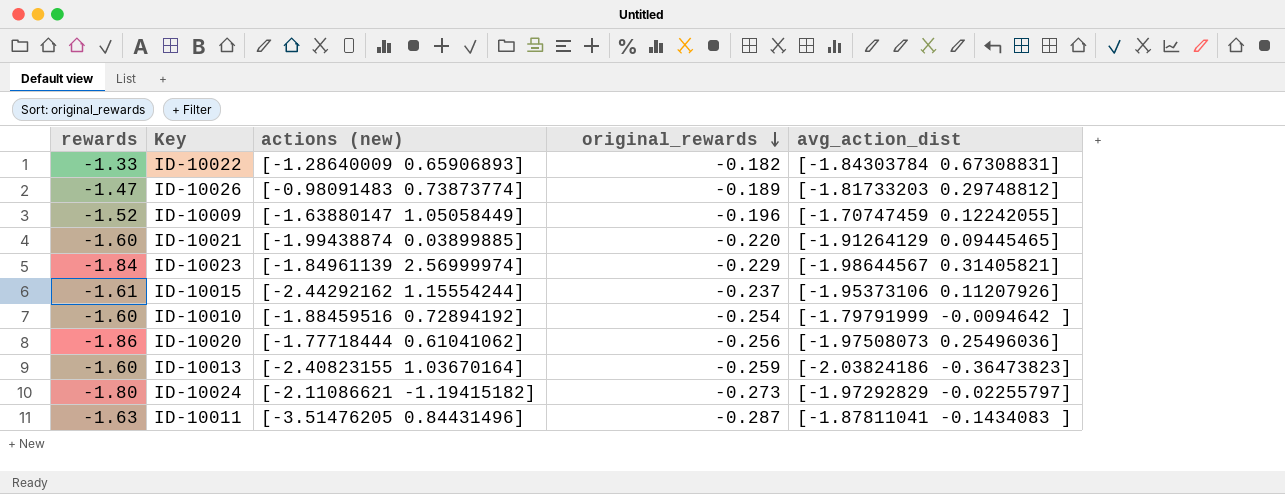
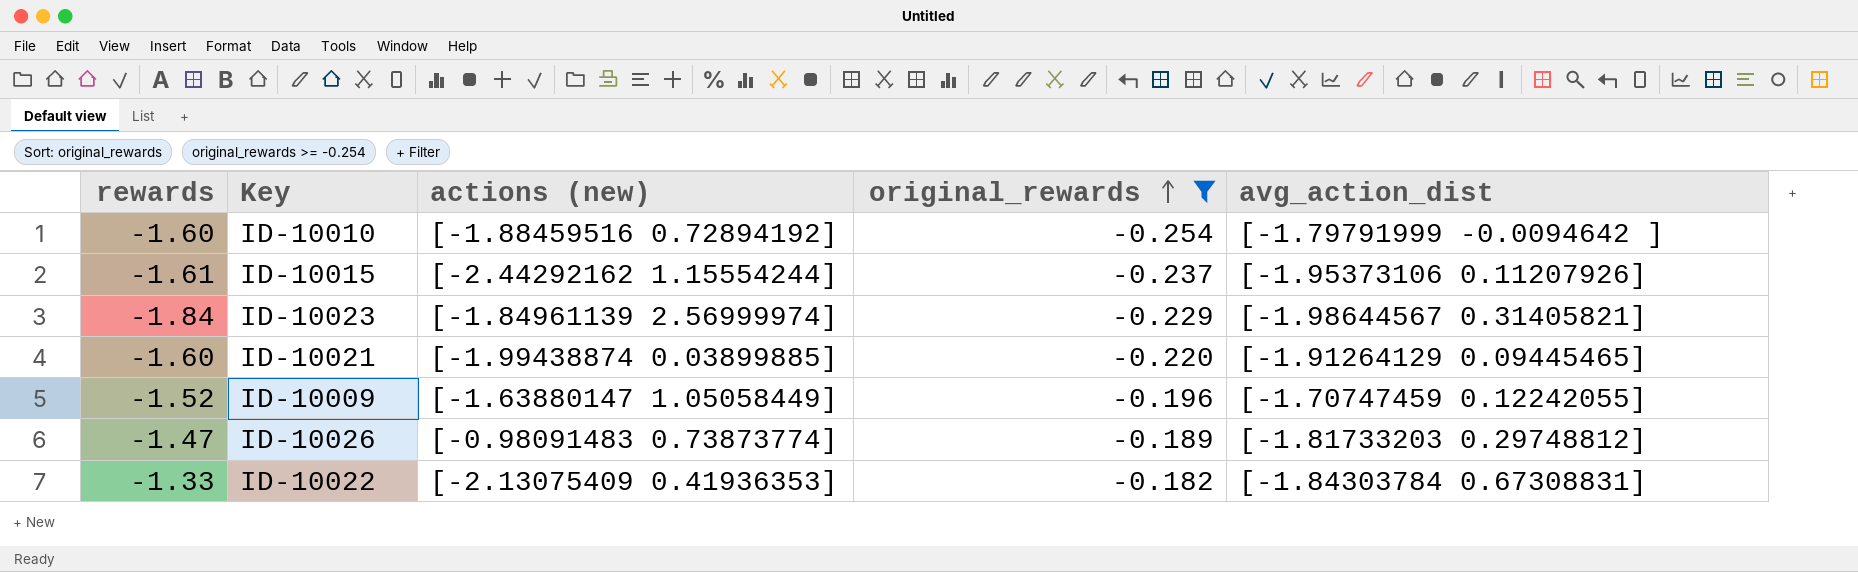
filter: none -> original_rewards >= -0.254
row order: original_rewards descending -> original_rewards ascending
ID-10022 | actions (new): [-1.28640009 0.65906893] -> [-2.13075409 0.41936353]

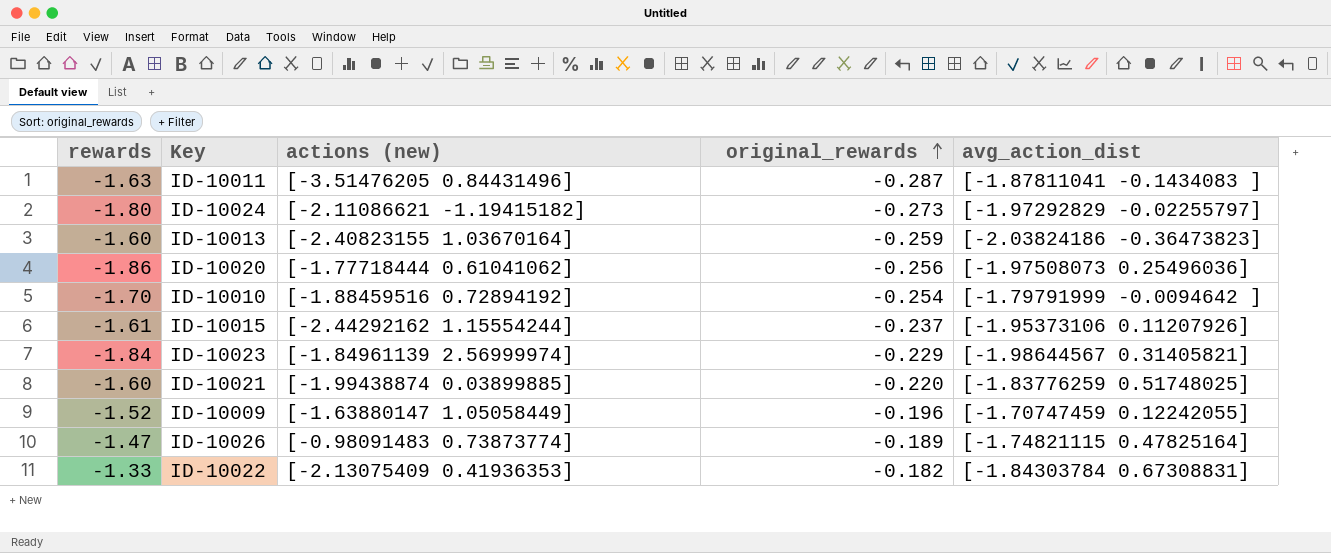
filter: original_rewards >= -0.254 -> none
ID-10010 | rewards: -1.60 -> -1.70
ID-10021 | avg_action_dist: [-1.91264129 0.09445465] -> [-1.83776259 0.51748025]
ID-10026 | avg_action_dist: [-1.81733203 0.29748812] -> [-1.74821115 0.47825164]

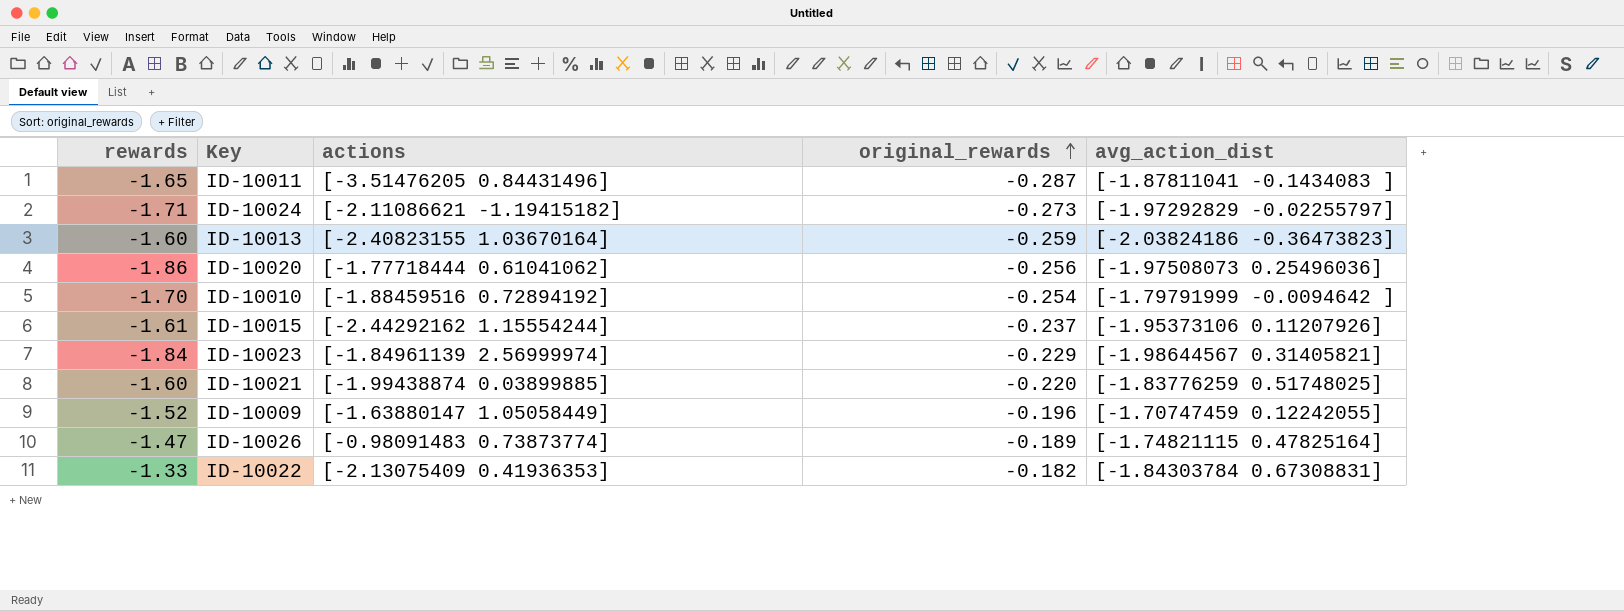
column name: actions (new) -> actions
ID-10011 | rewards: -1.63 -> -1.65
ID-10024 | rewards: -1.80 -> -1.71

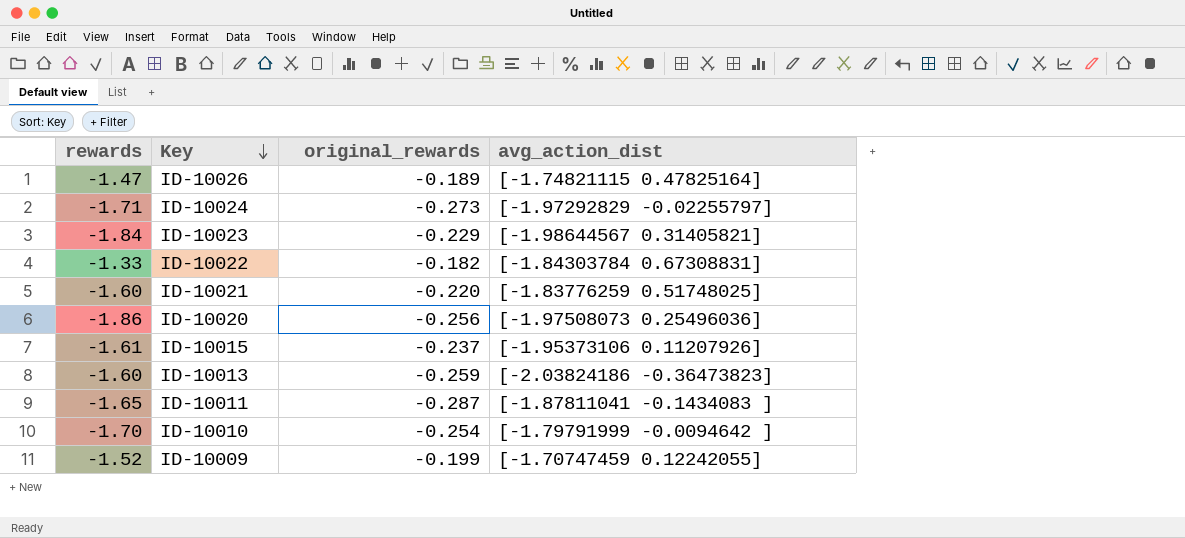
row order: original_rewards ascending -> Key descending
column actions | position: 3 -> none
ID-10009 | original_rewards: -0.196 -> -0.199

